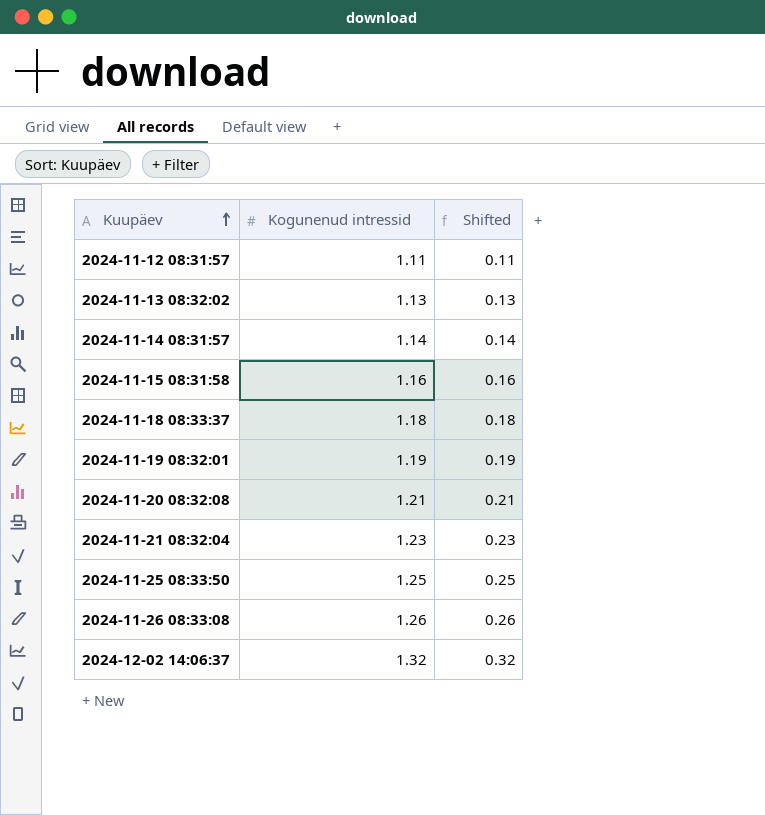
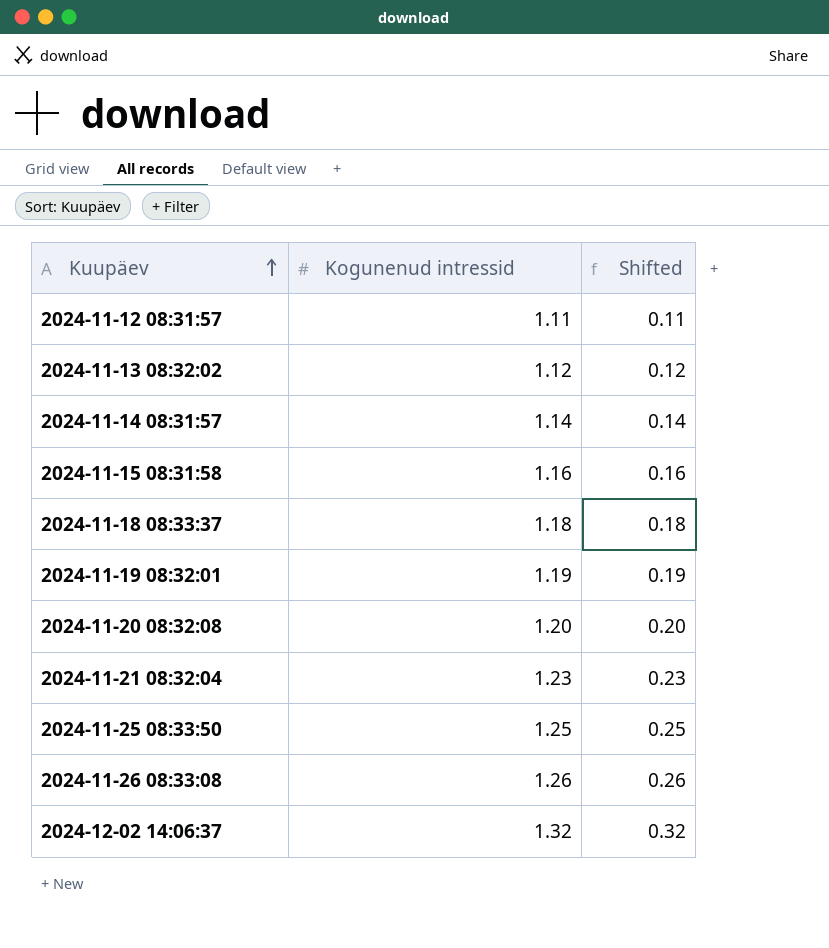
2024-11-13 08:32:02 | Kogunenud intressid: 1.13 -> 1.12
2024-11-13 08:32:02 | Shifted: 0.13 -> 0.12
2024-11-20 08:32:08 | Kogunenud intressid: 1.21 -> 1.20
2024-11-20 08:32:08 | Shifted: 0.21 -> 0.20

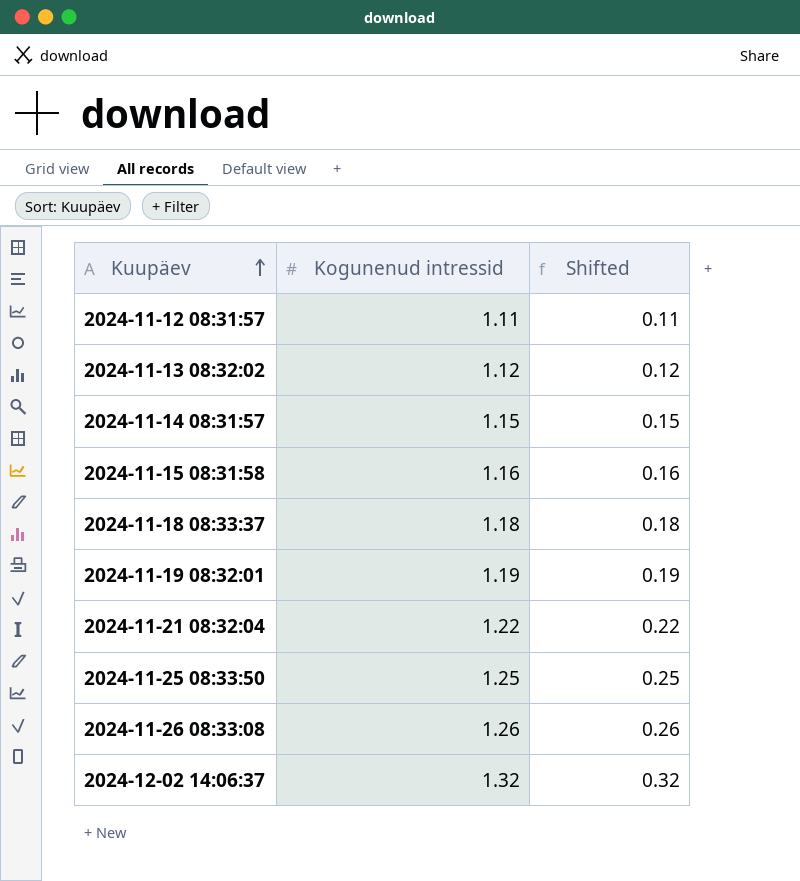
row 2024-11-20 08:32:08: 1.20 | 0.20 -> none
2024-11-14 08:31:57 | Kogunenud intressid: 1.14 -> 1.15
2024-11-14 08:31:57 | Shifted: 0.14 -> 0.15
2024-11-21 08:32:04 | Kogunenud intressid: 1.23 -> 1.22
2024-11-21 08:32:04 | Shifted: 0.23 -> 0.22

